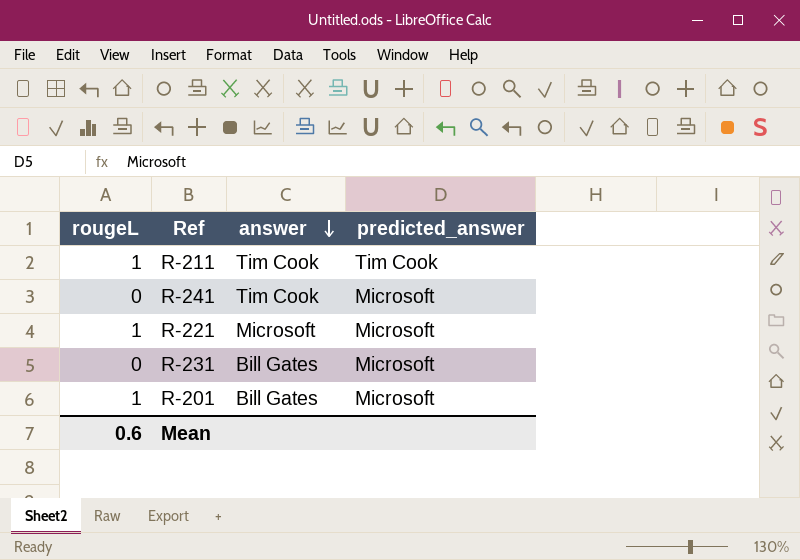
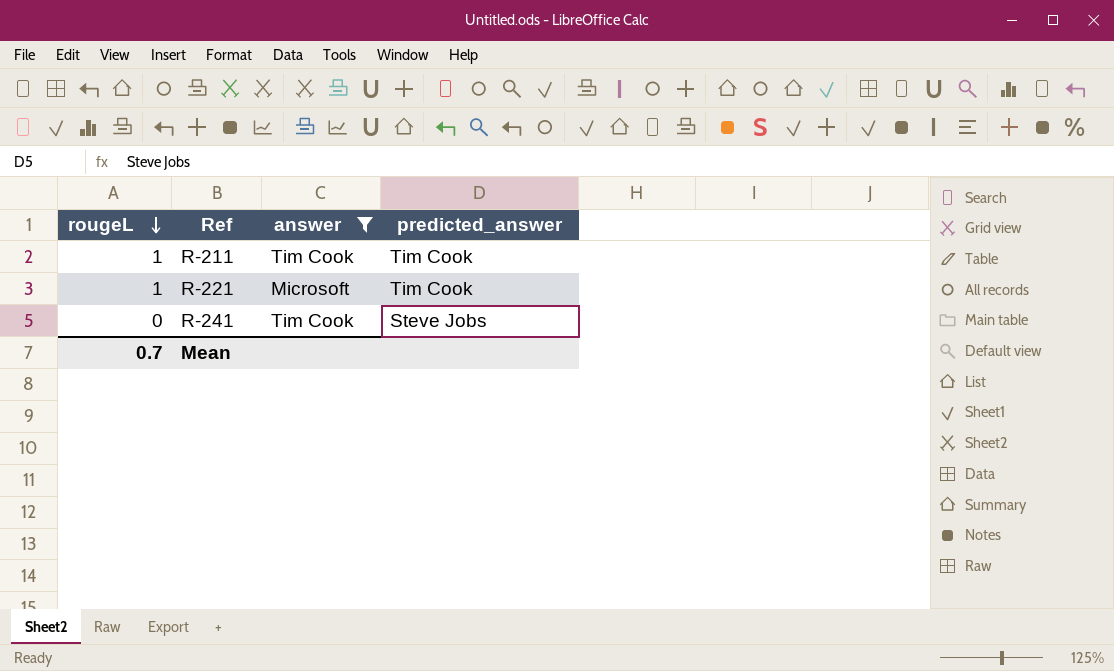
filter: none -> answer != Bill Gates
row order: answer descending -> rougeL descending
R-221 | predicted_answer: Microsoft -> Tim Cook
R-241 | predicted_answer: Microsoft -> Steve Jobs
Mean | rougeL: 0.6 -> 0.7

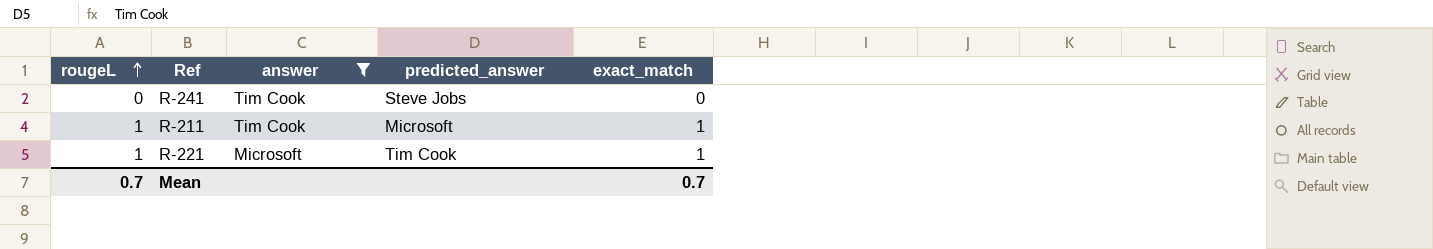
row order: rougeL descending -> rougeL ascending
column exact_match | position: none -> 5
R-211 | predicted_answer: Tim Cook -> Microsoft

